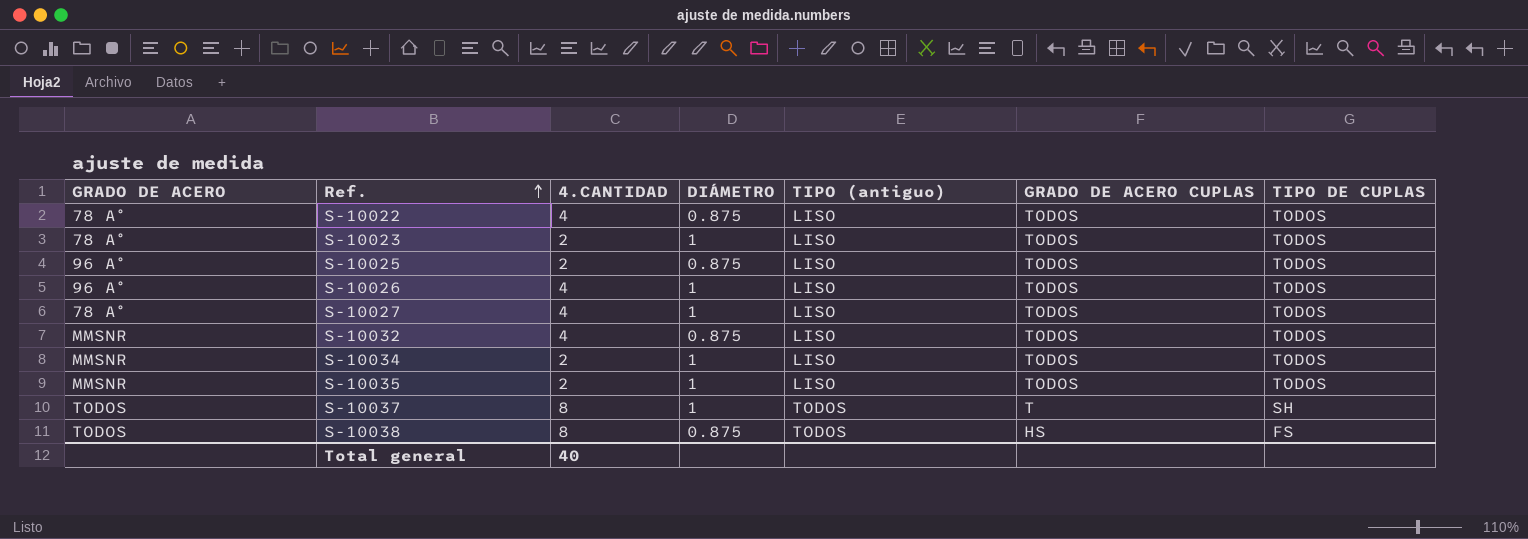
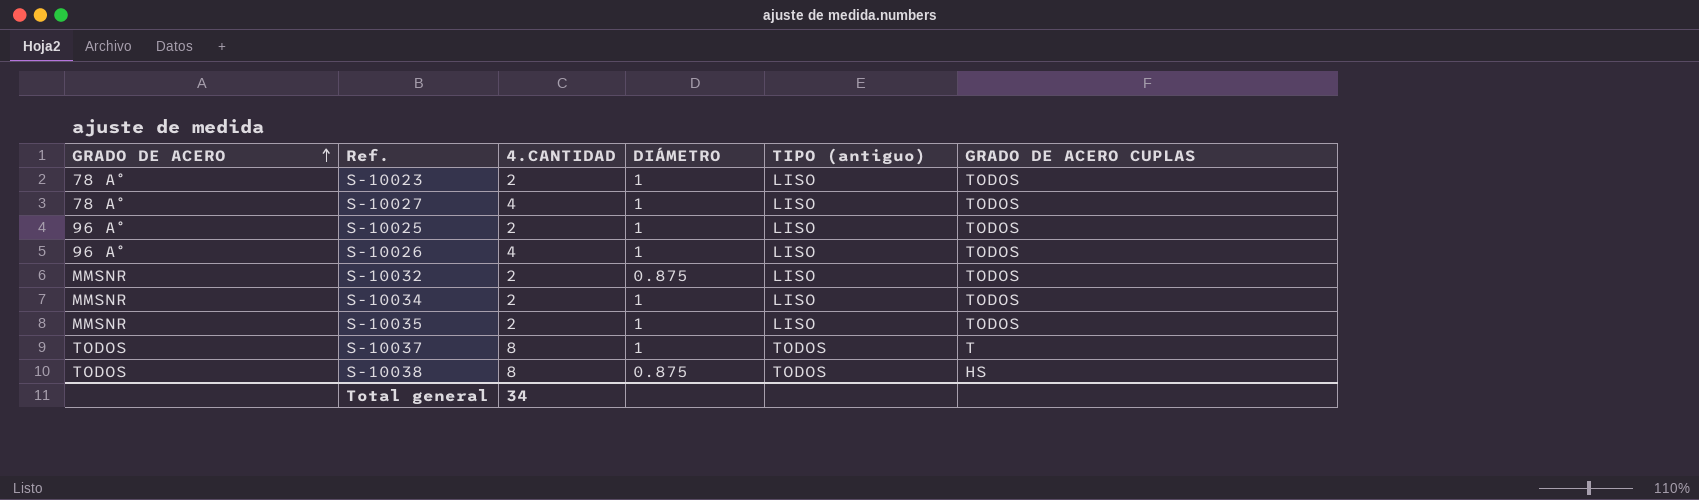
row order: Ref. ascending -> GRADO DE ACERO ascending
column TIPO DE CUPLAS | position: 7 -> none
row S-10022: 78 A° | 4 | 0.875 | LISO | TODOS | TODOS -> none
S-10025 | DIÁMETRO: 0.875 -> 1
S-10032 | 4.CANTIDAD: 4 -> 2
Total general | 4.CANTIDAD: 40 -> 34

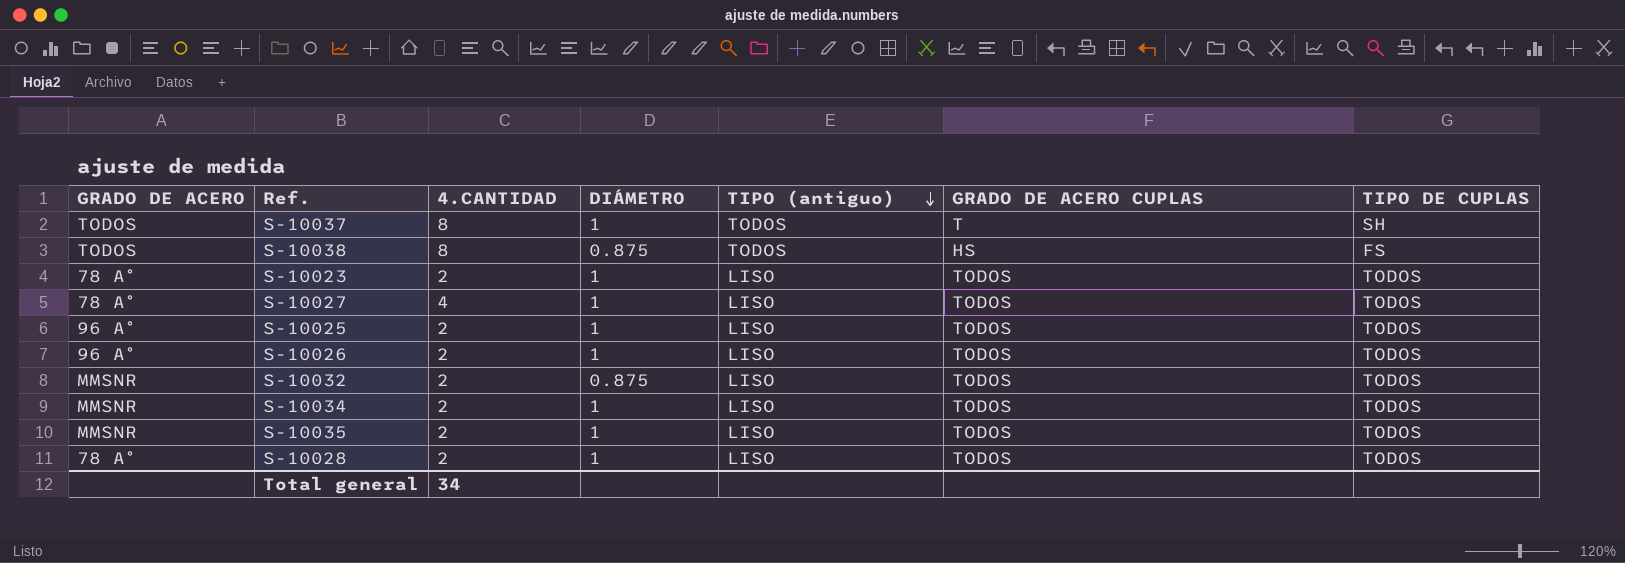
row order: GRADO DE ACERO ascending -> TIPO (antiguo) descending
column TIPO DE CUPLAS | position: none -> 7
S-10026 | 4.CANTIDAD: 4 -> 2
row S-10028: none -> 78 A° | 2 | 1 | LISO | TODOS | TODOS

